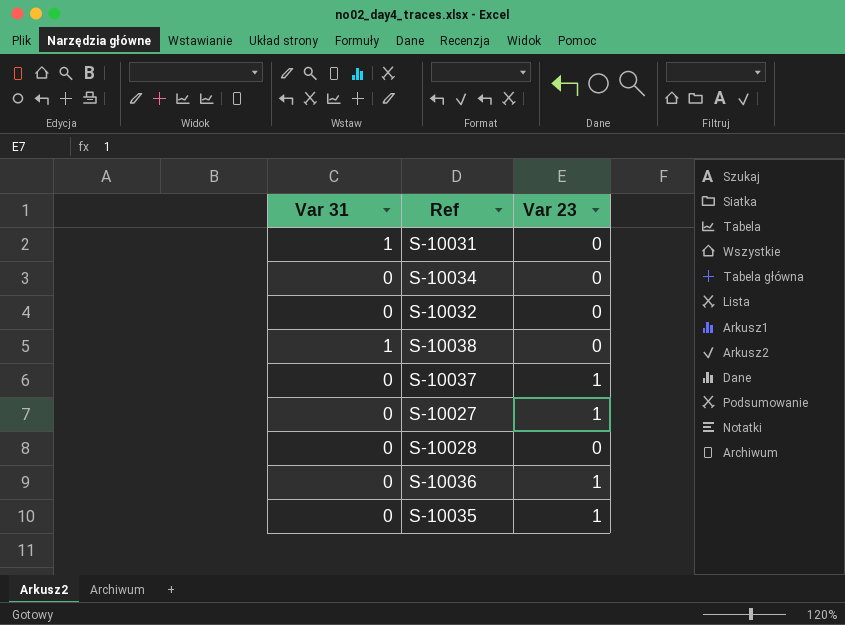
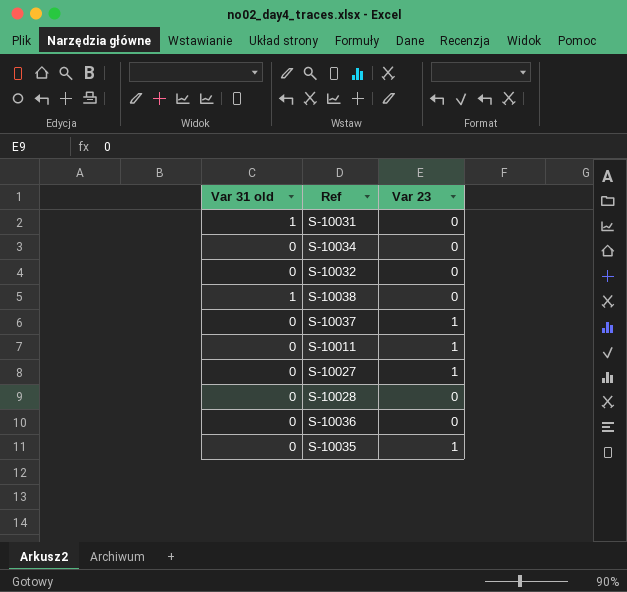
column name: Var 31 -> Var 31 old
row S-10011: none -> 0 | 1
S-10036 | Var 23: 1 -> 0

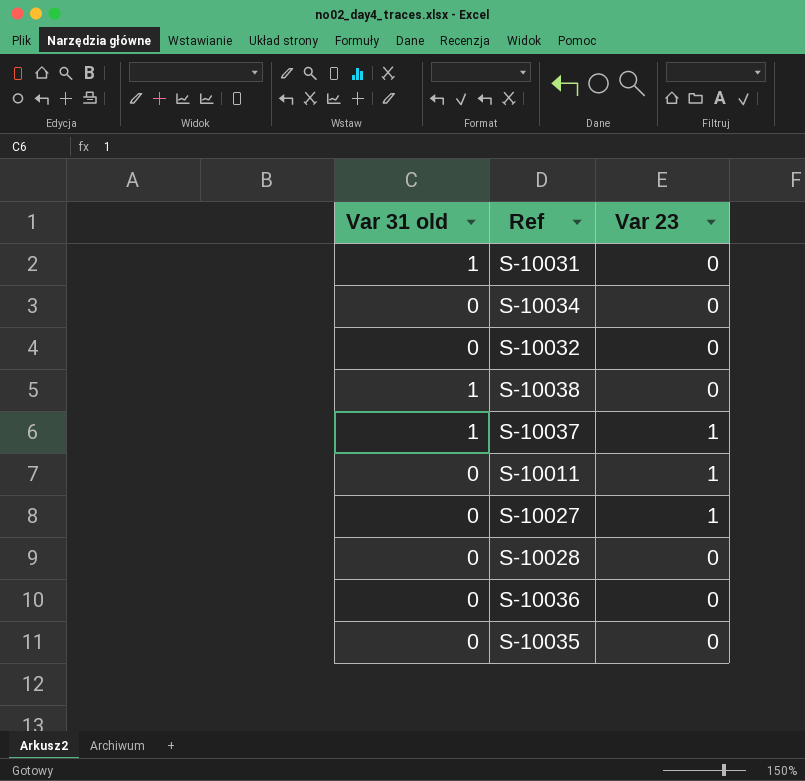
S-10037 | Var 31 old: 0 -> 1
S-10035 | Var 23: 1 -> 0

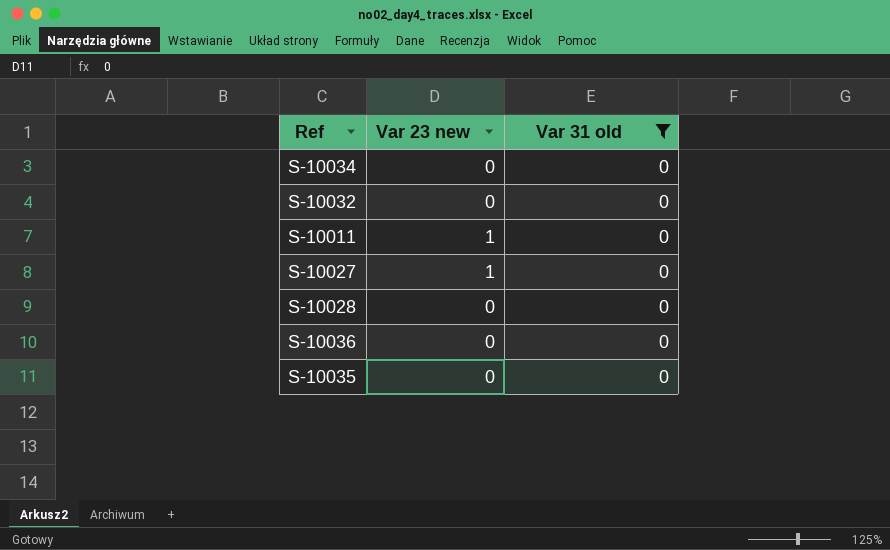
filter: none -> Var 31 old = 0
column name: Var 23 -> Var 23 new
column Var 31 old | position: 1 -> 3

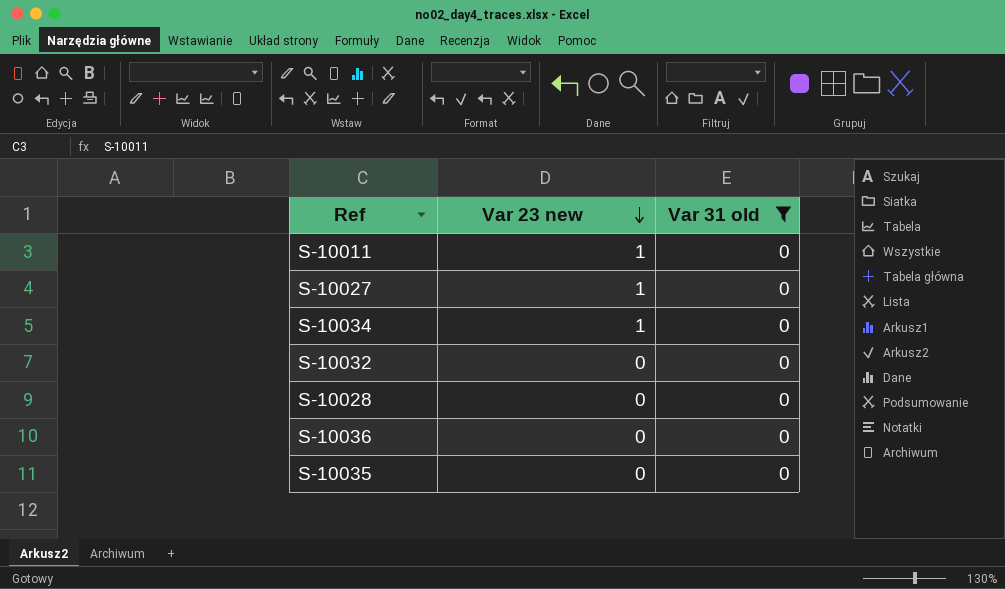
row order: none -> Var 23 new descending
S-10034 | Var 23 new: 0 -> 1

